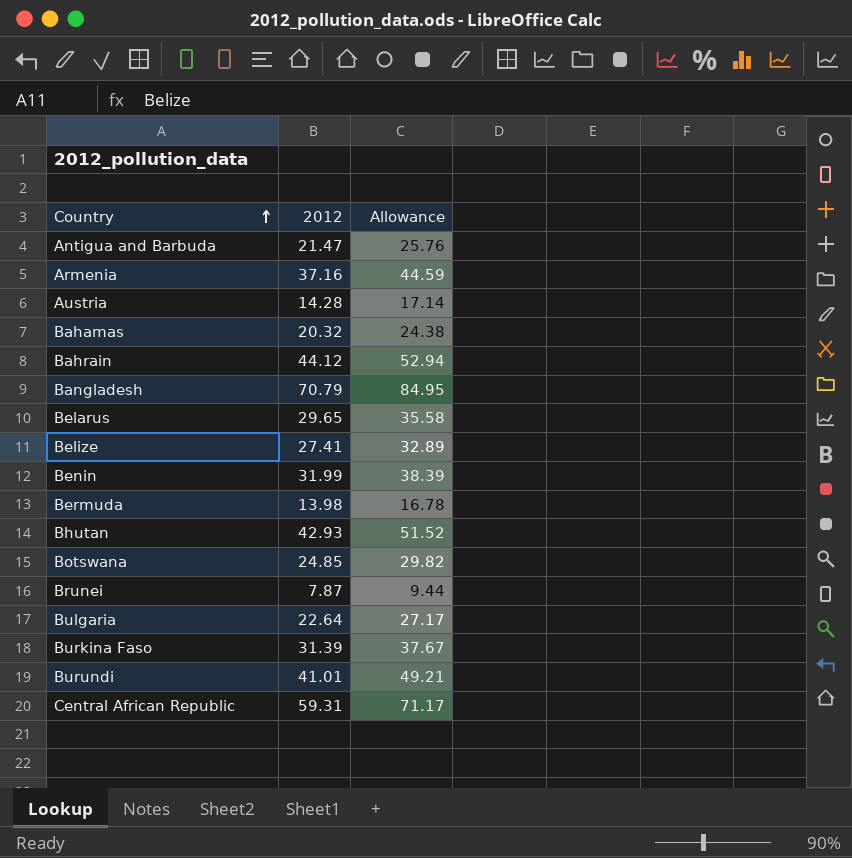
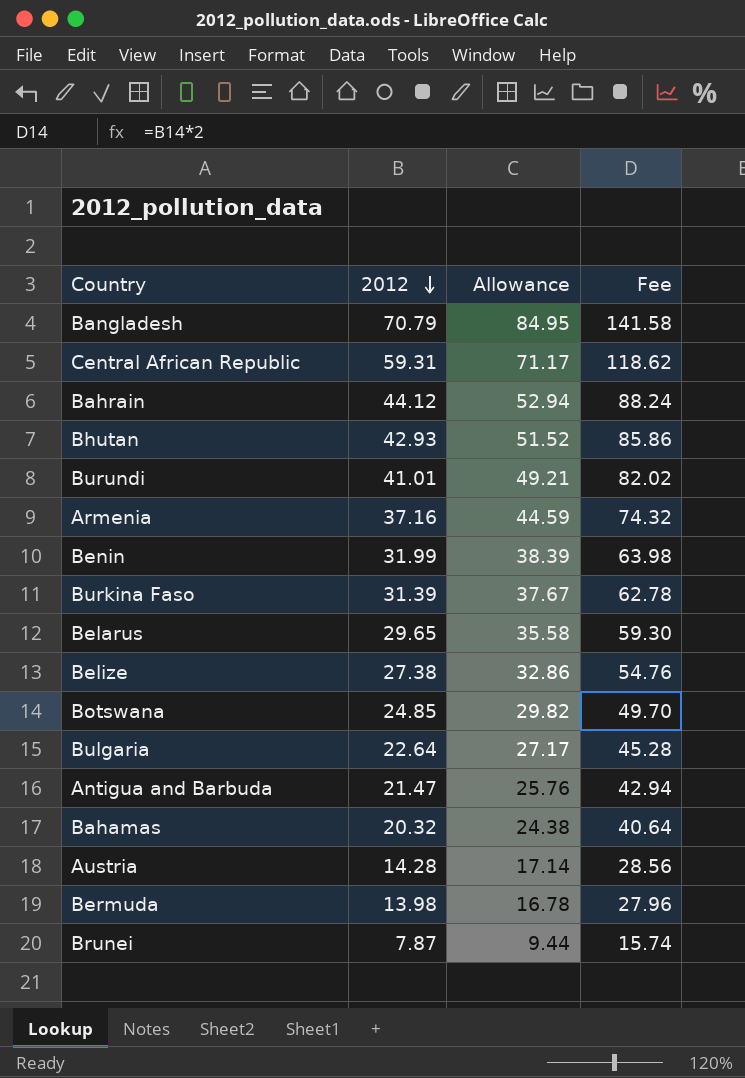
row order: Country ascending -> 2012 descending
column Fee | formula: none -> [2012] * 2
Belize | 2012: 27.41 -> 27.38
Belize | Allowance: 32.89 -> 32.86

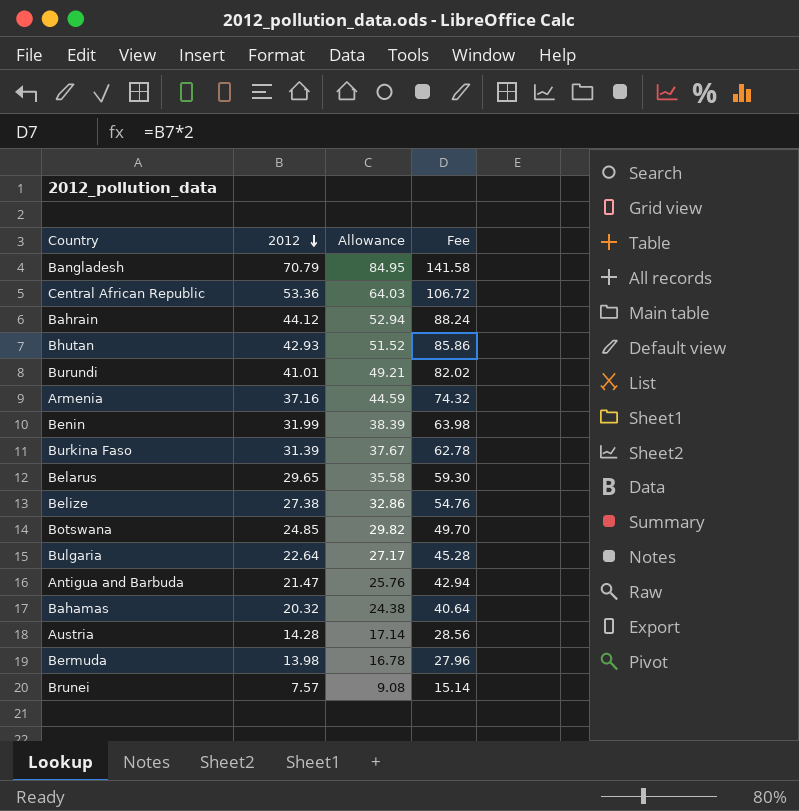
Central African Republic | 2012: 59.31 -> 53.36
Central African Republic | Allowance: 71.17 -> 64.03
Central African Republic | Fee: 118.62 -> 106.72
Brunei | 2012: 7.87 -> 7.57
Brunei | Allowance: 9.44 -> 9.08
Brunei | Fee: 15.74 -> 15.14

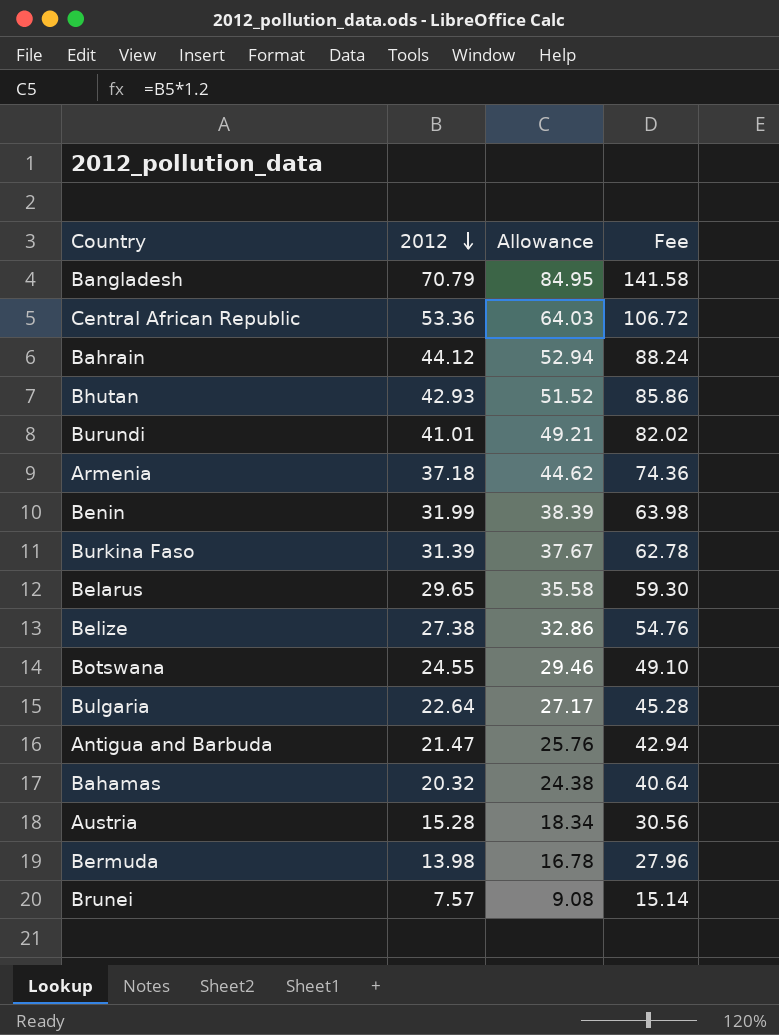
Armenia | 2012: 37.16 -> 37.18
Armenia | Allowance: 44.59 -> 44.62
Armenia | Fee: 74.32 -> 74.36
Botswana | 2012: 24.85 -> 24.55
Botswana | Allowance: 29.82 -> 29.46
Botswana | Fee: 49.70 -> 49.10
Austria | 2012: 14.28 -> 15.28
Austria | Allowance: 17.14 -> 18.34
Austria | Fee: 28.56 -> 30.56

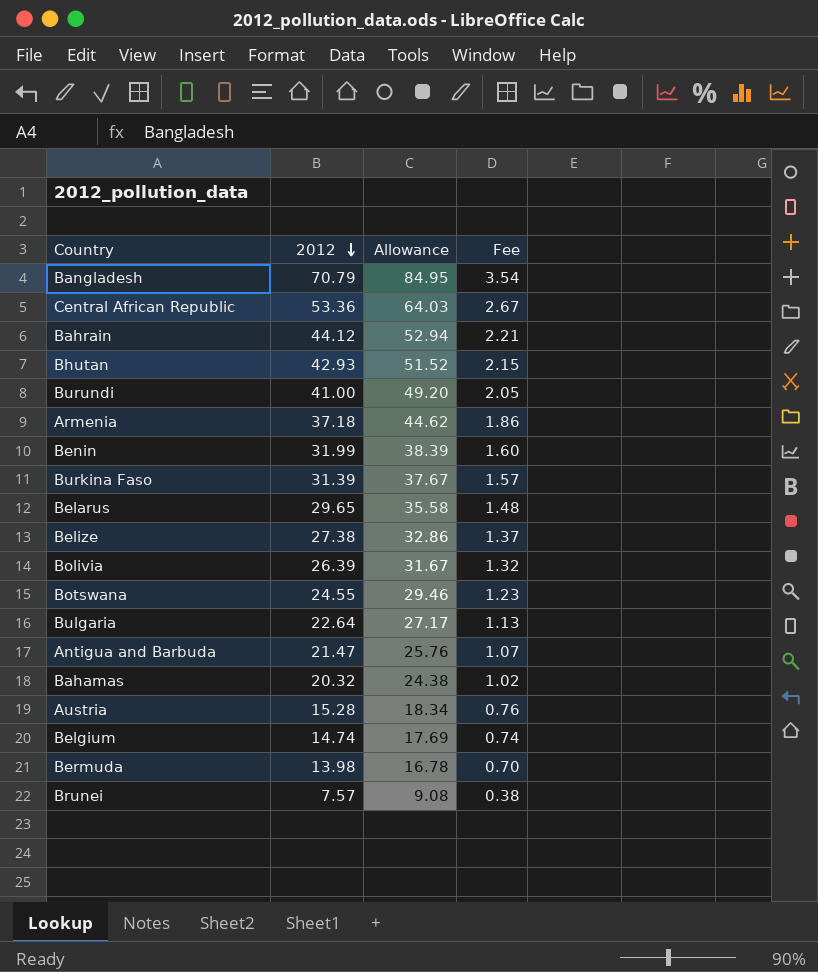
column Fee | formula: [2012] * 2 -> [2012] * 0.05
Burundi | 2012: 41.01 -> 41.00
Burundi | Allowance: 49.21 -> 49.20
row Bolivia: none -> 26.39 | 31.67 | 1.32
row Belgium: none -> 14.74 | 17.69 | 0.74

